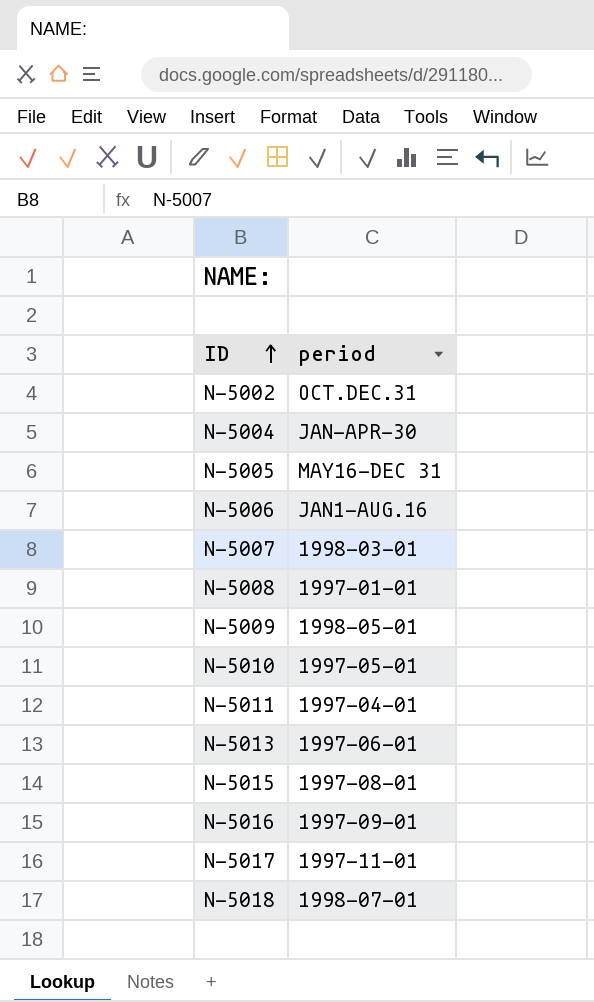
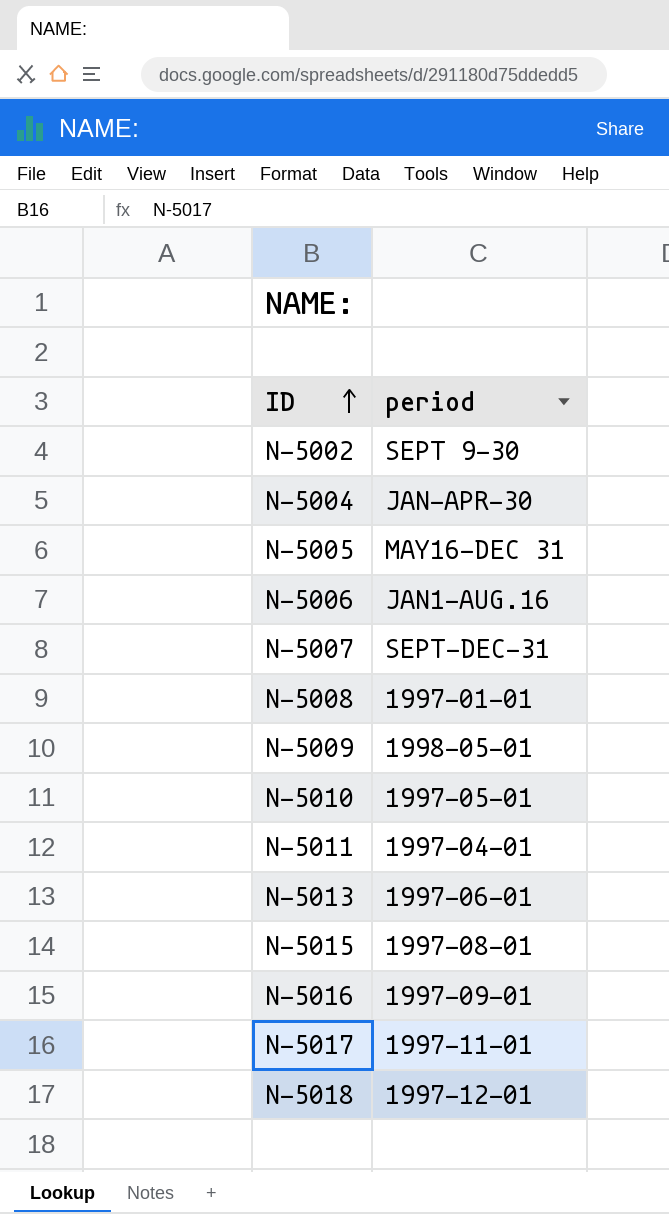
N-5002 | period: OCT.DEC.31 -> SEPT 9-30
N-5007 | period: 1998-03-01 -> SEPT-DEC-31
N-5018 | period: 1998-07-01 -> 1997-12-01

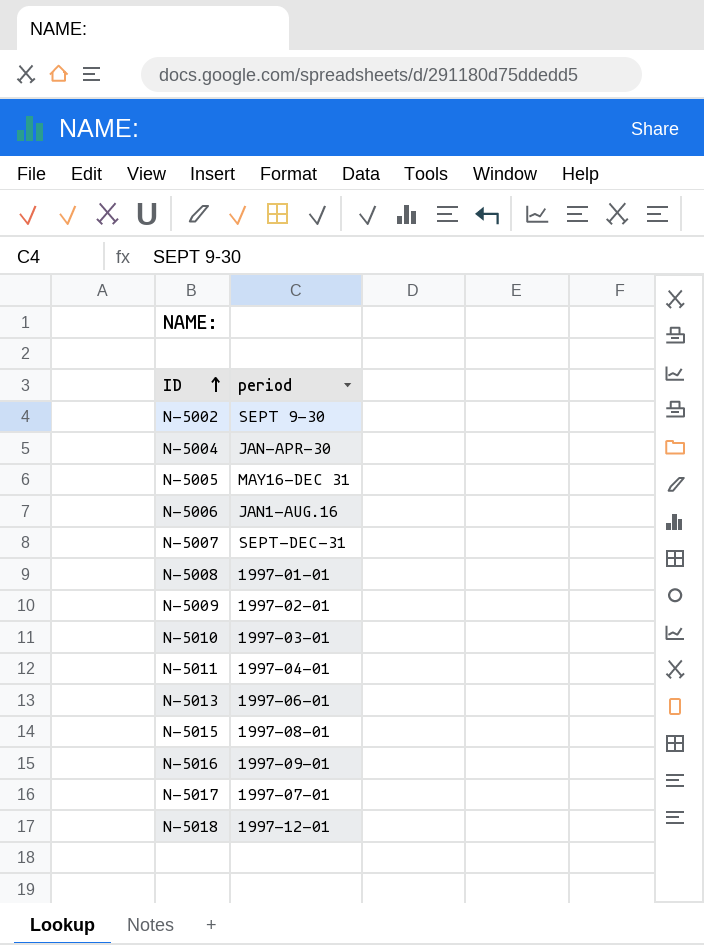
N-5009 | period: 1998-05-01 -> 1997-02-01
N-5010 | period: 1997-05-01 -> 1997-03-01
N-5017 | period: 1997-11-01 -> 1997-07-01

